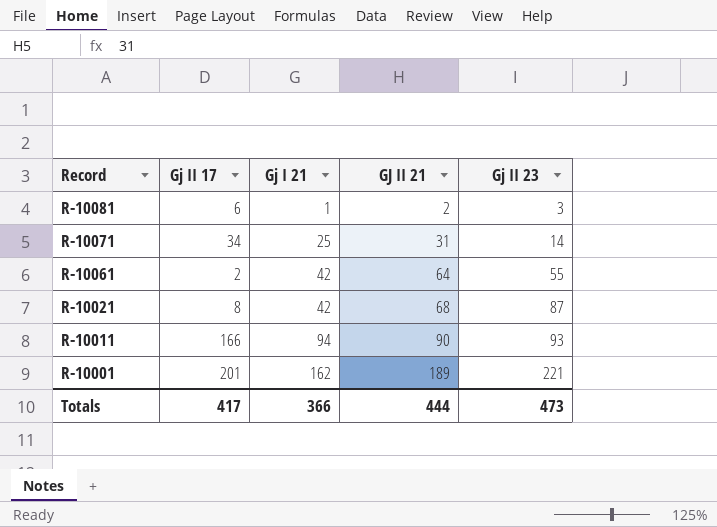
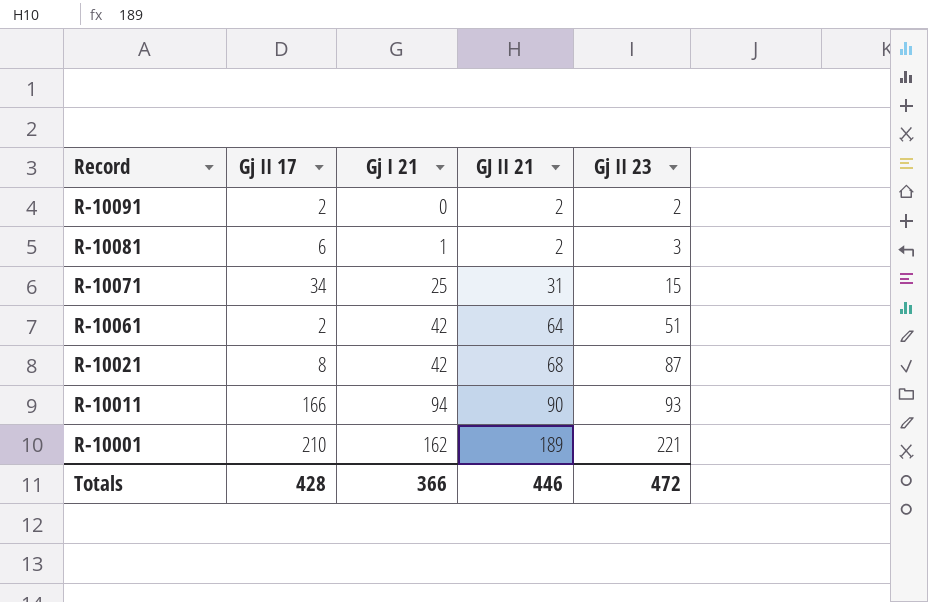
row R-10091: none -> 2 | 0 | 2 | 2
R-10071 | Gj II 23: 14 -> 15
R-10061 | Gj II 23: 55 -> 51
R-10001 | Gj II 17: 201 -> 210
Totals | Gj II 17: 417 -> 428
Totals | GJ II 21: 444 -> 446
Totals | Gj II 23: 473 -> 472

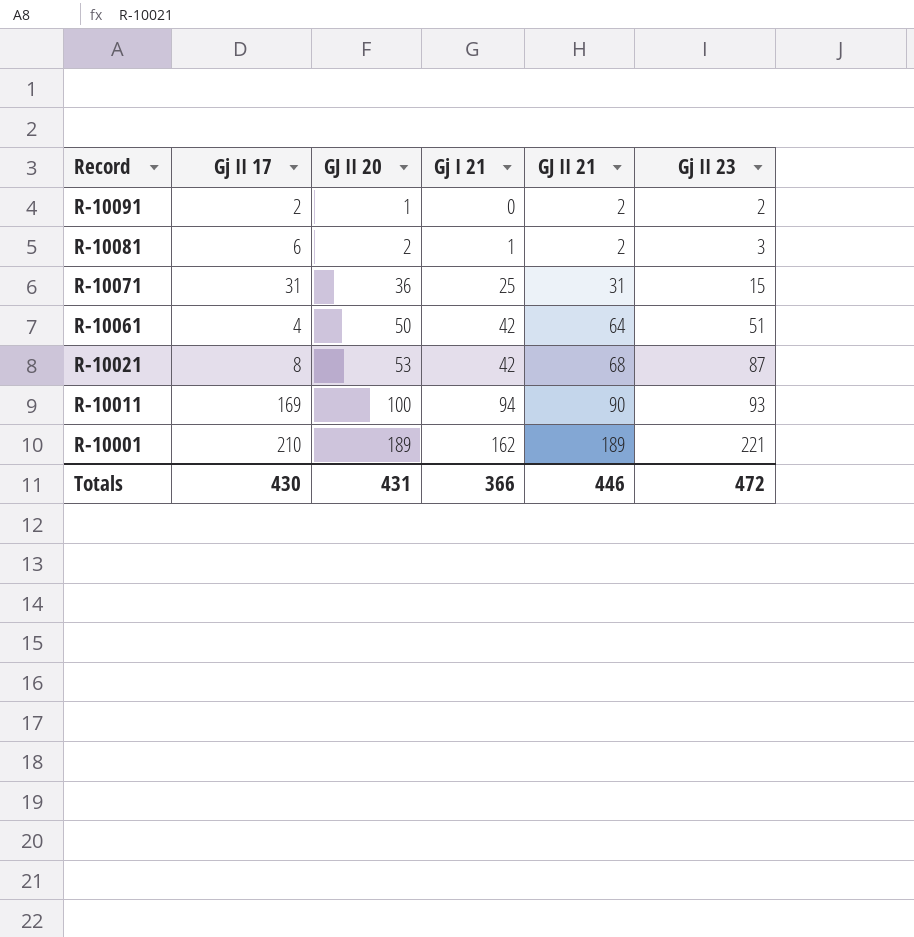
column GJ II 20 | position: none -> 3
R-10071 | Gj II 17: 34 -> 31
R-10061 | Gj II 17: 2 -> 4
R-10011 | Gj II 17: 166 -> 169
Totals | Gj II 17: 428 -> 430

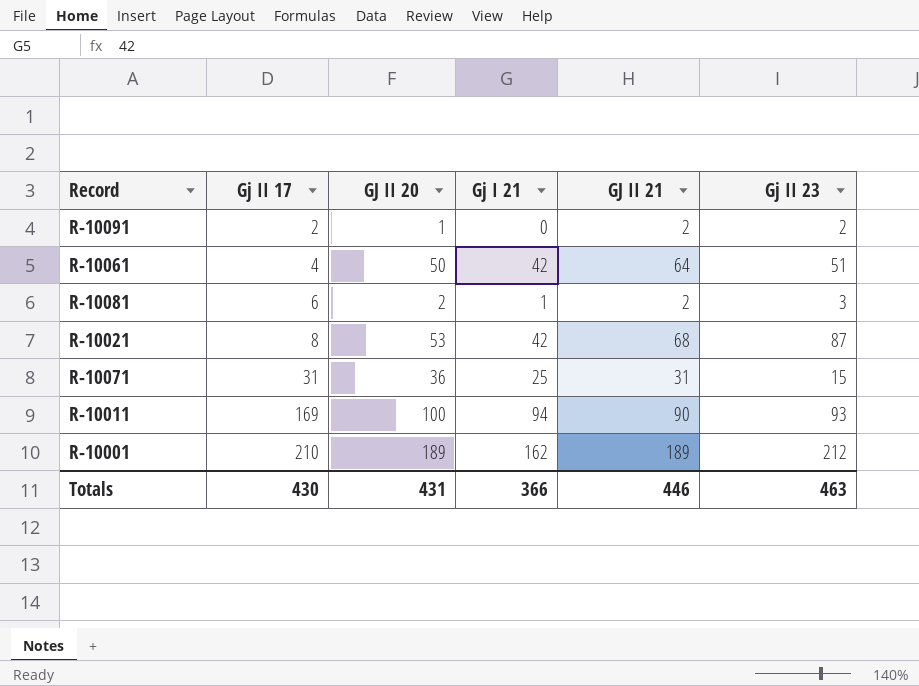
row order: Record descending -> Gj II 17 ascending
R-10001 | Gj II 23: 221 -> 212
Totals | Gj II 23: 472 -> 463

